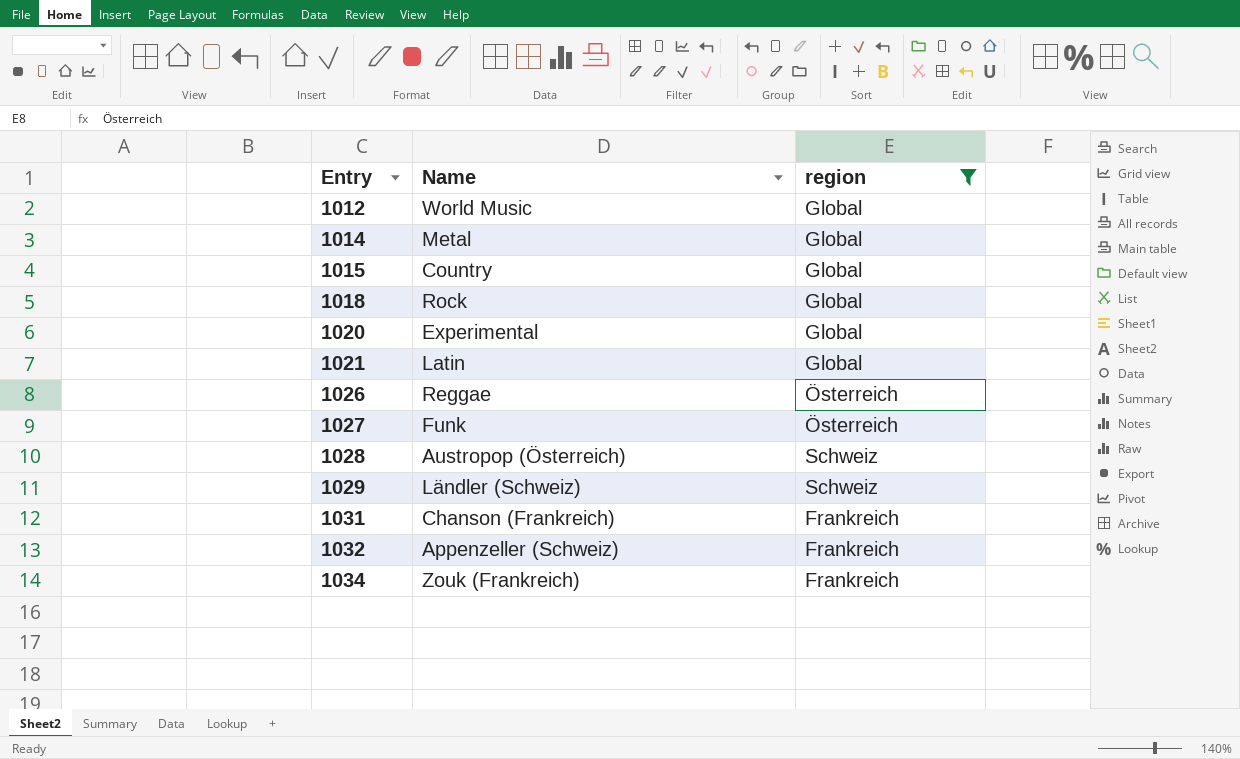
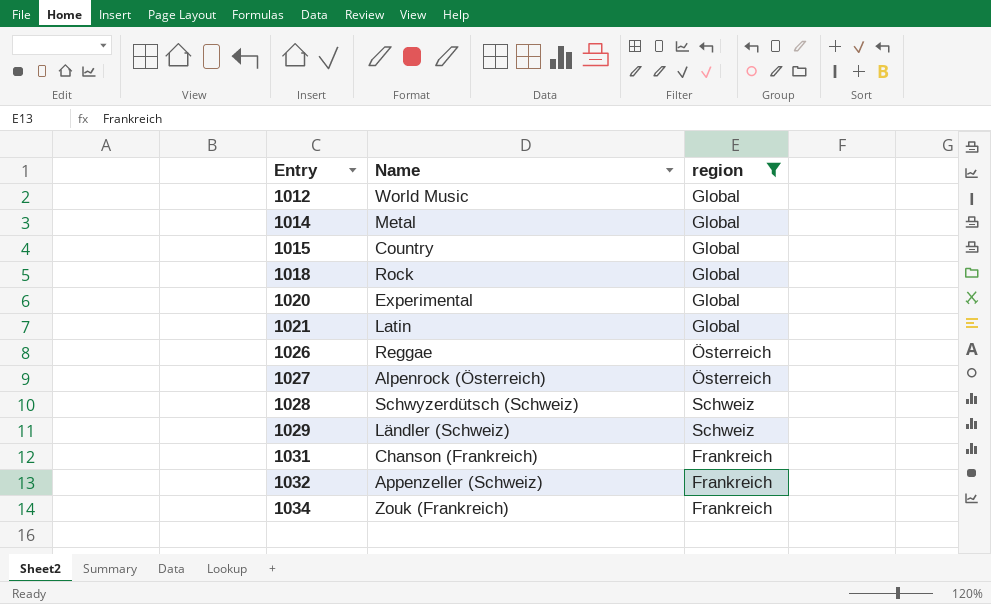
1027 | Name: Funk -> Alpenrock (Österreich)
1028 | Name: Austropop (Österreich) -> Schwyzerdütsch (Schweiz)

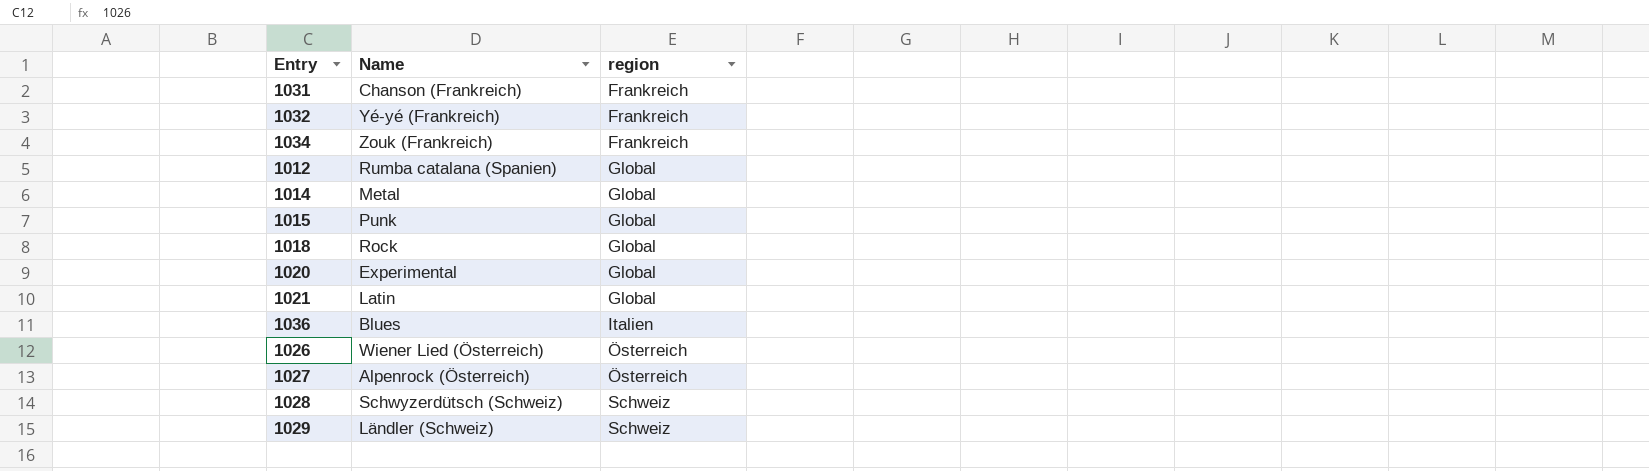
filter: region != Italien -> none
row order: Entry ascending -> region ascending
1032 | Name: Appenzeller (Schweiz) -> Yé-yé (Frankreich)
1012 | Name: World Music -> Rumba catalana (Spanien)
1015 | Name: Country -> Punk
1026 | Name: Reggae -> Wiener Lied (Österreich)

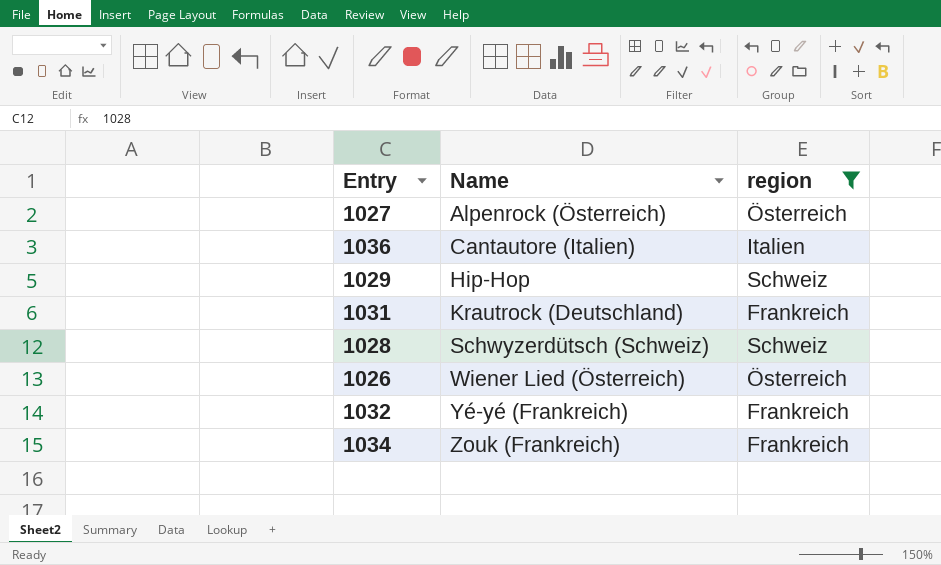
filter: none -> region != Global
row order: region ascending -> Name ascending
1036 | Name: Blues -> Cantautore (Italien)
1029 | Name: Ländler (Schweiz) -> Hip-Hop
1031 | Name: Chanson (Frankreich) -> Krautrock (Deutschland)

